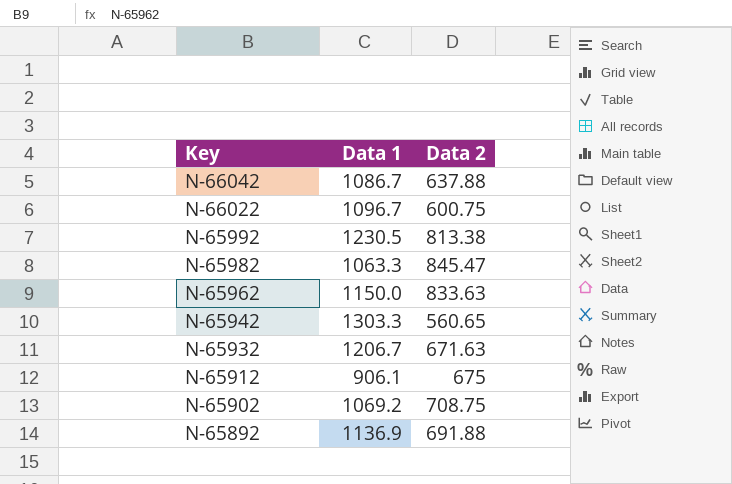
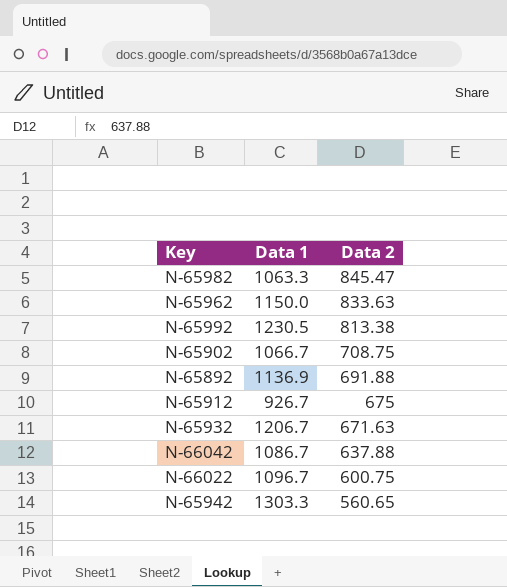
row order: Key descending -> Data 2 descending
N-65902 | Data 1: 1069.2 -> 1066.7
N-65912 | Data 1: 906.1 -> 926.7

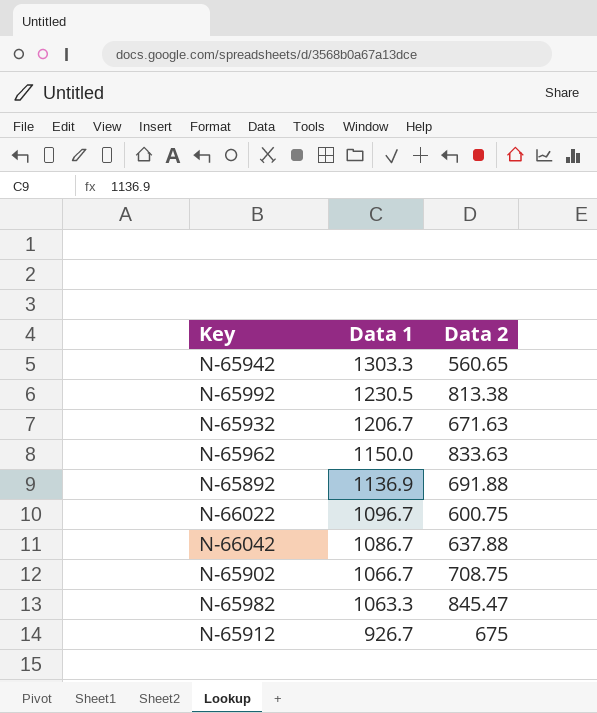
row order: Data 2 descending -> Data 1 descending

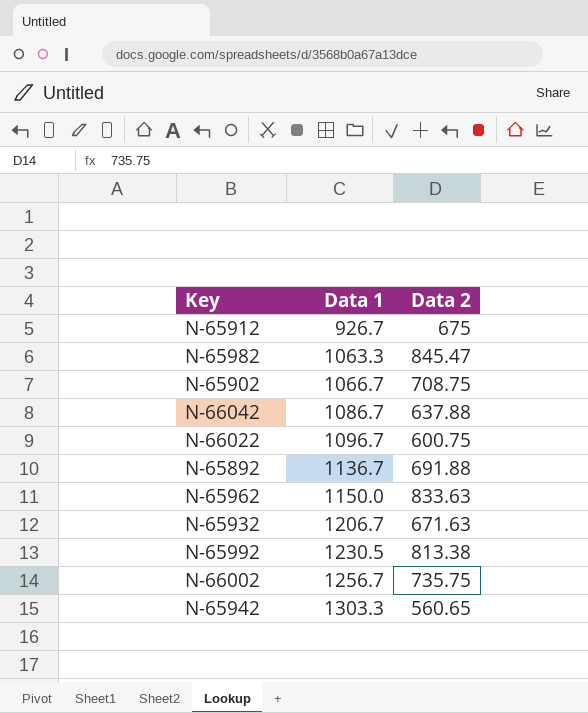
row order: Data 1 descending -> Data 1 ascending
N-65892 | Data 1: 1136.9 -> 1136.7
row N-66002: none -> 1256.7 | 735.75

